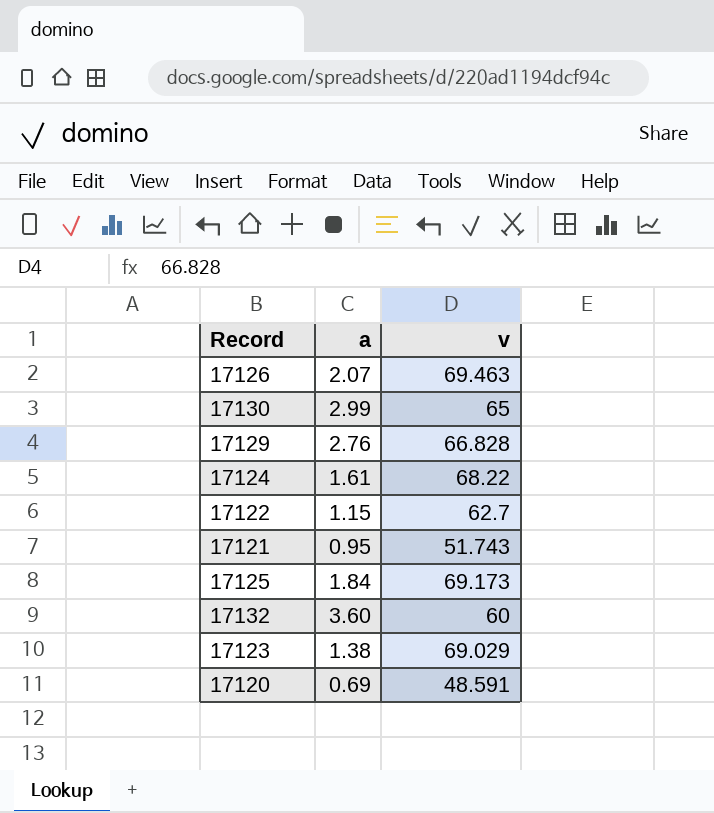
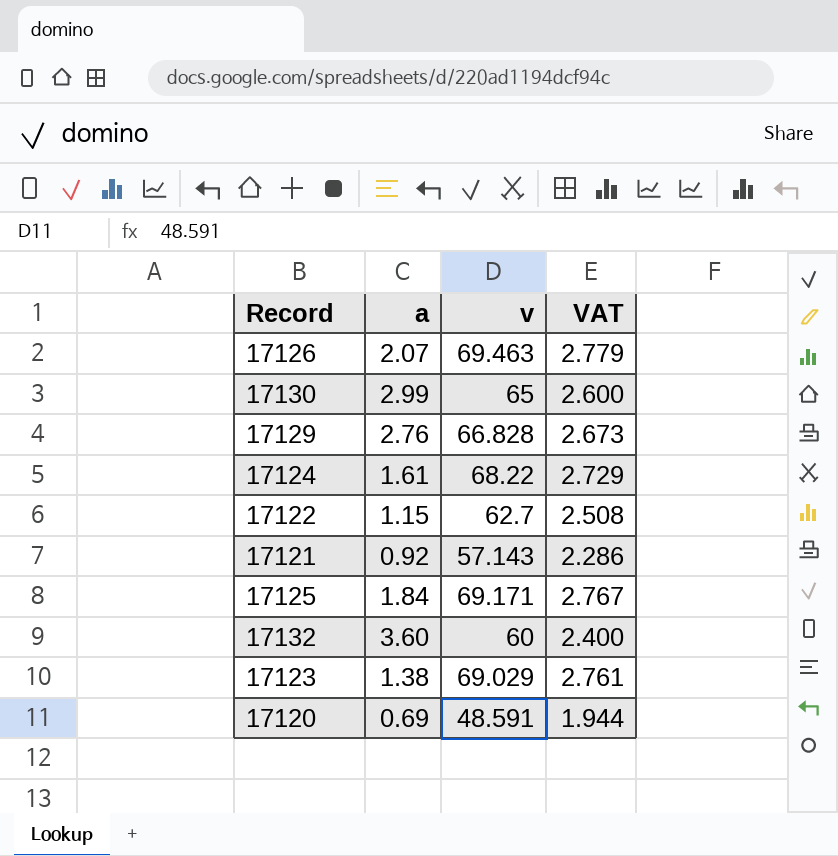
column VAT | formula: none -> [v] * 0.04
17121 | a: 0.95 -> 0.92
17121 | v: 51.743 -> 57.143
17125 | v: 69.173 -> 69.171

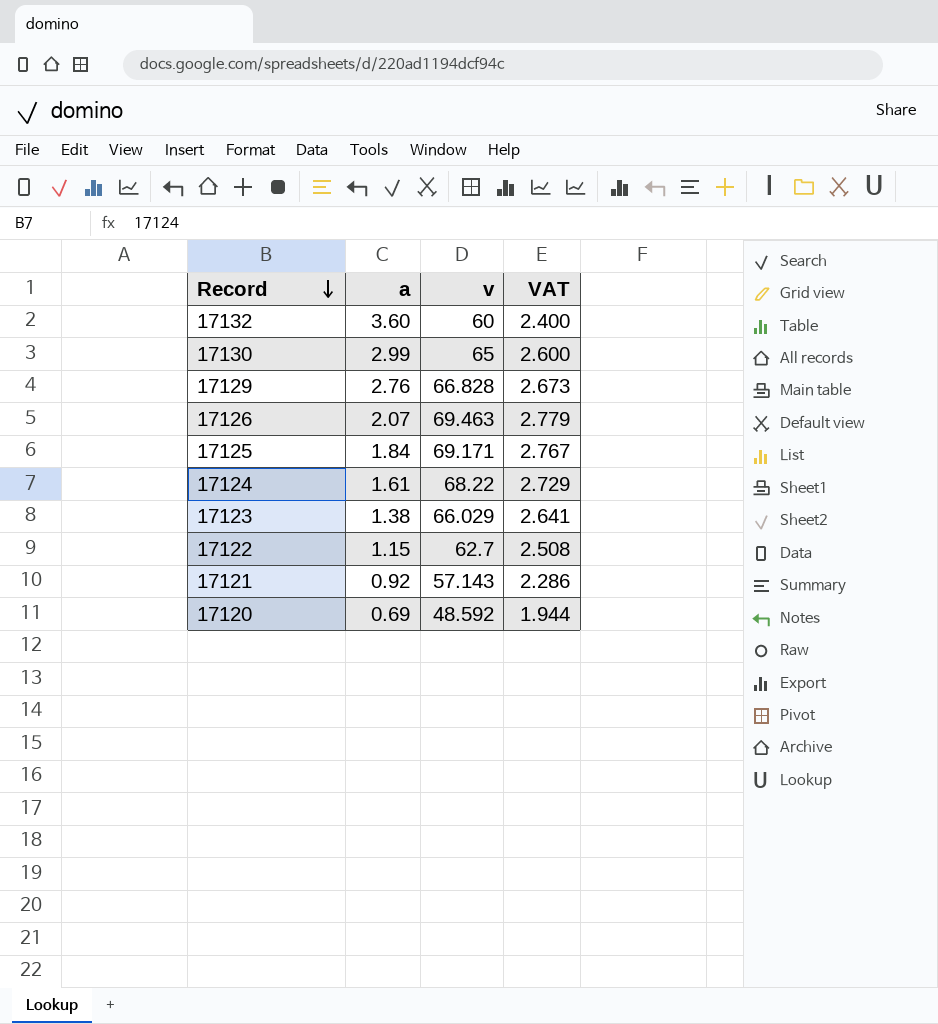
row order: none -> Record descending
17123 | v: 69.029 -> 66.029
17123 | VAT: 2.761 -> 2.641
17120 | v: 48.591 -> 48.592

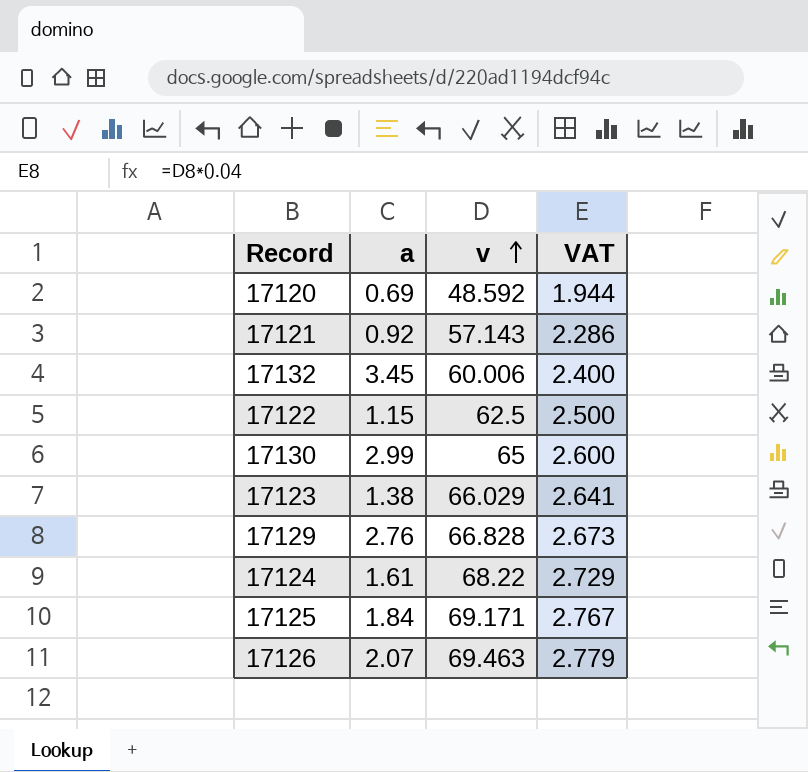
row order: Record descending -> v ascending
17132 | a: 3.60 -> 3.45
17132 | v: 60 -> 60.006
17122 | v: 62.7 -> 62.5
17122 | VAT: 2.508 -> 2.500

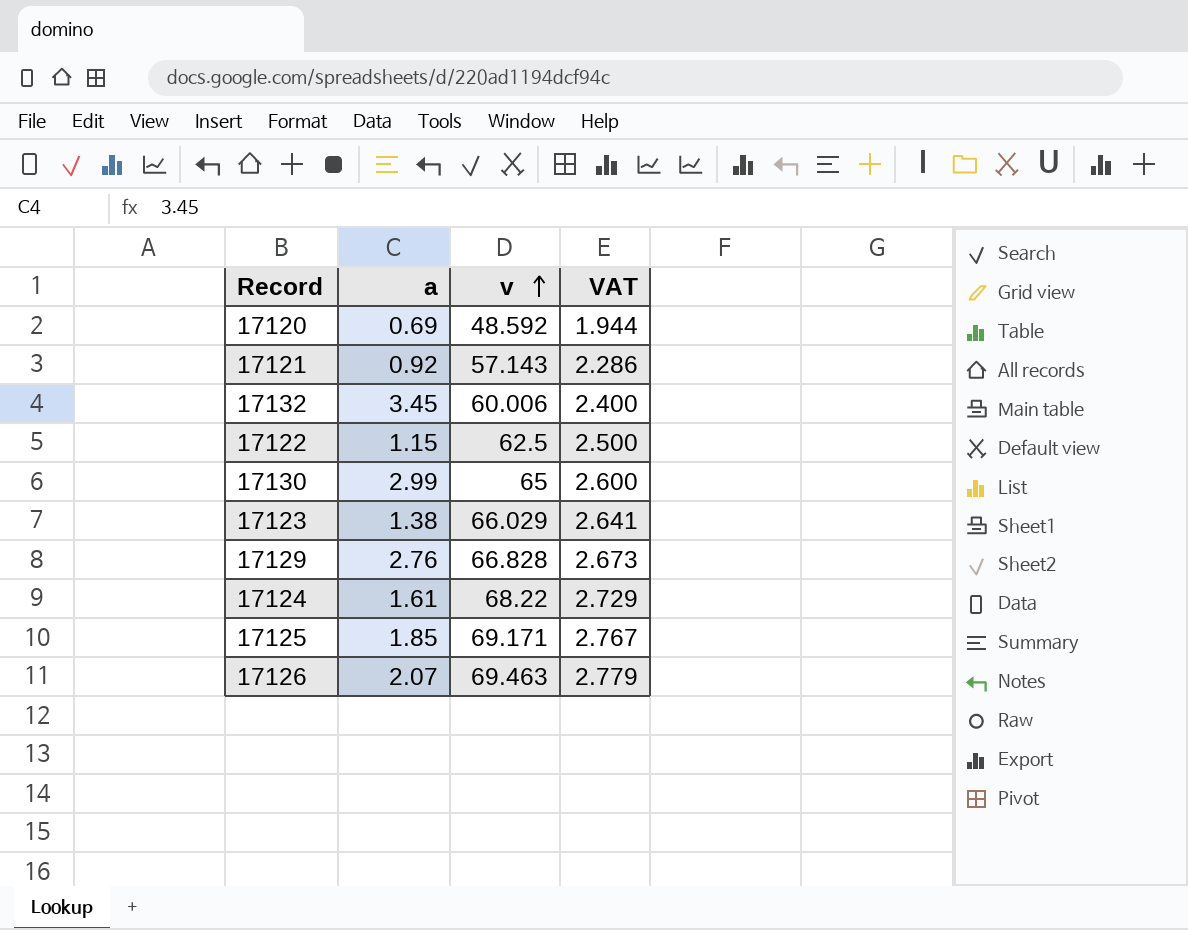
17125 | a: 1.84 -> 1.85

